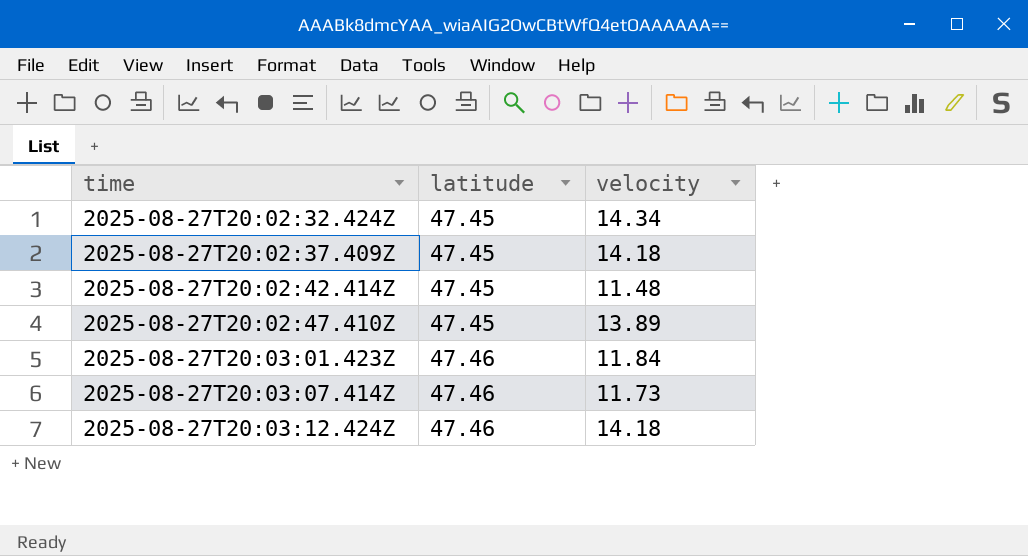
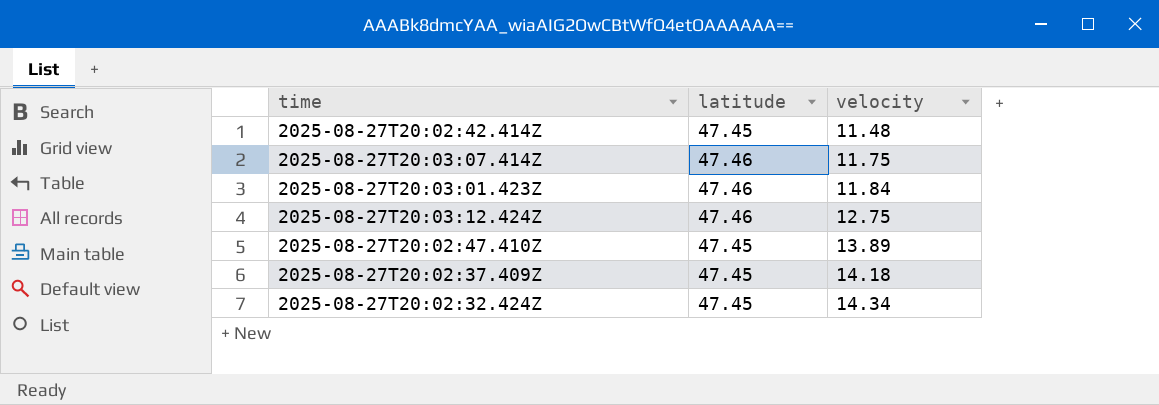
row order: time ascending -> velocity ascending
2025-08-27T20:03:07.414Z | velocity: 11.73 -> 11.75
2025-08-27T20:03:12.424Z | velocity: 14.18 -> 12.75

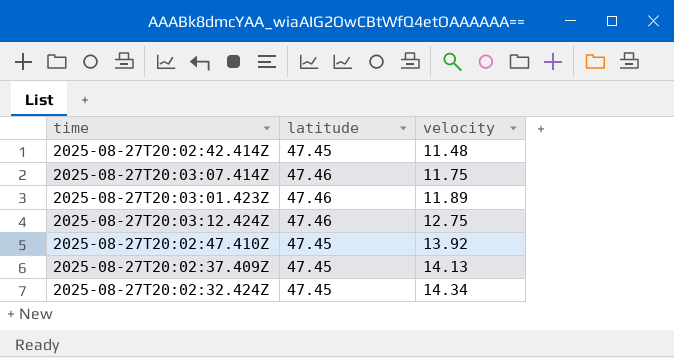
2025-08-27T20:03:01.423Z | velocity: 11.84 -> 11.89
2025-08-27T20:02:47.410Z | velocity: 13.89 -> 13.92
2025-08-27T20:02:37.409Z | velocity: 14.18 -> 14.13

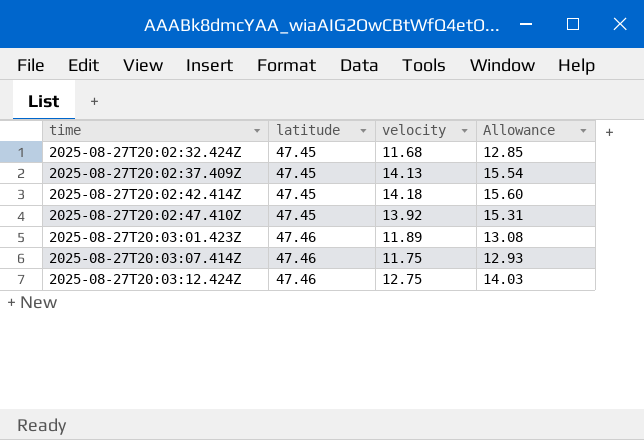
row order: velocity ascending -> time ascending
column Allowance | formula: none -> [velocity] * 1.1
2025-08-27T20:02:32.424Z | velocity: 14.34 -> 11.68
2025-08-27T20:02:42.414Z | velocity: 11.48 -> 14.18

